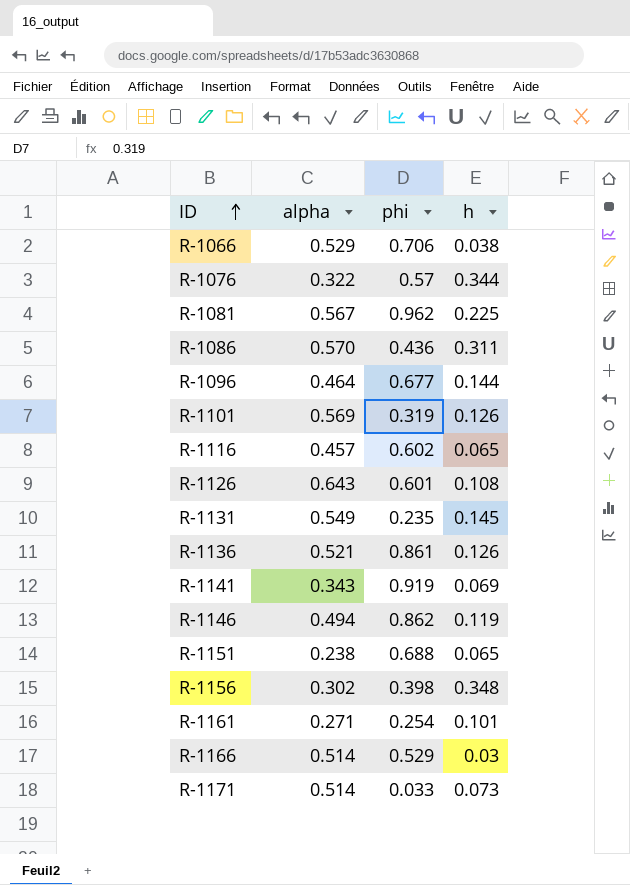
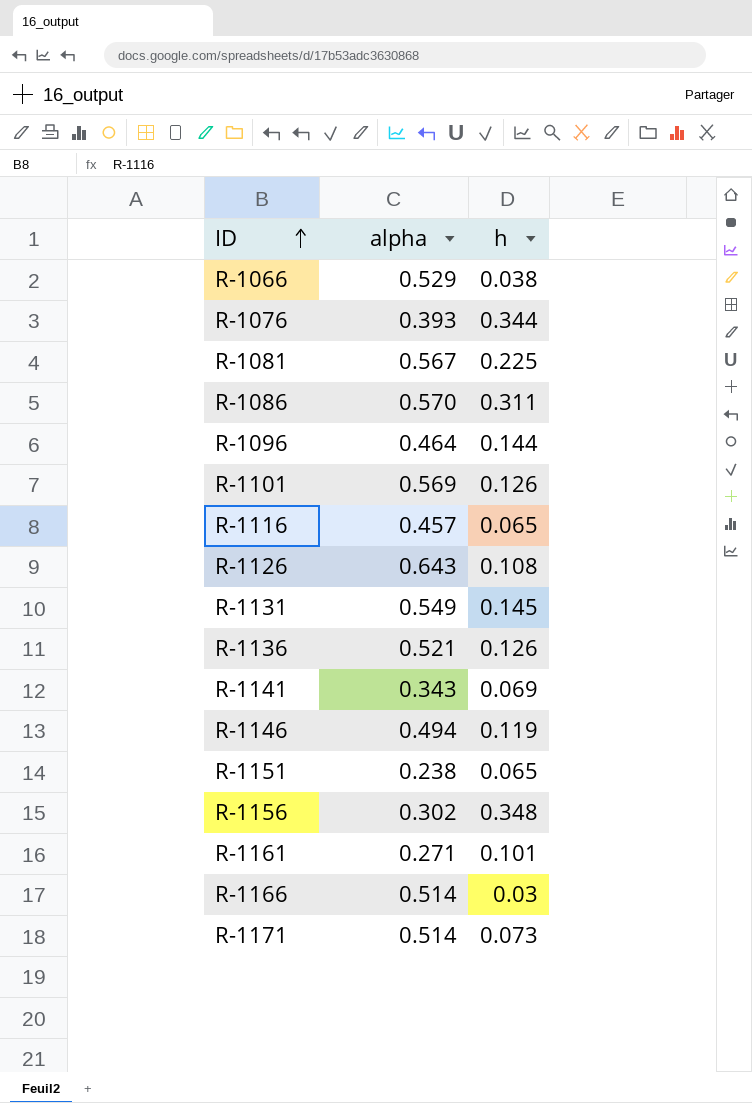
column phi | position: 3 -> none
R-1076 | alpha: 0.322 -> 0.393

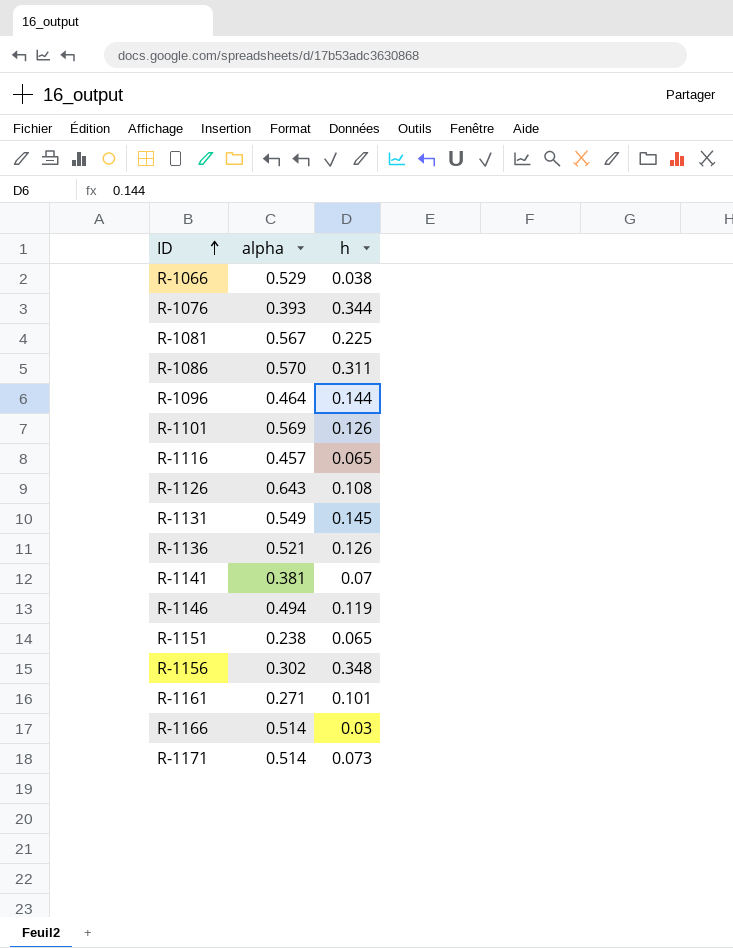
R-1141 | alpha: 0.343 -> 0.381
R-1141 | h: 0.069 -> 0.07

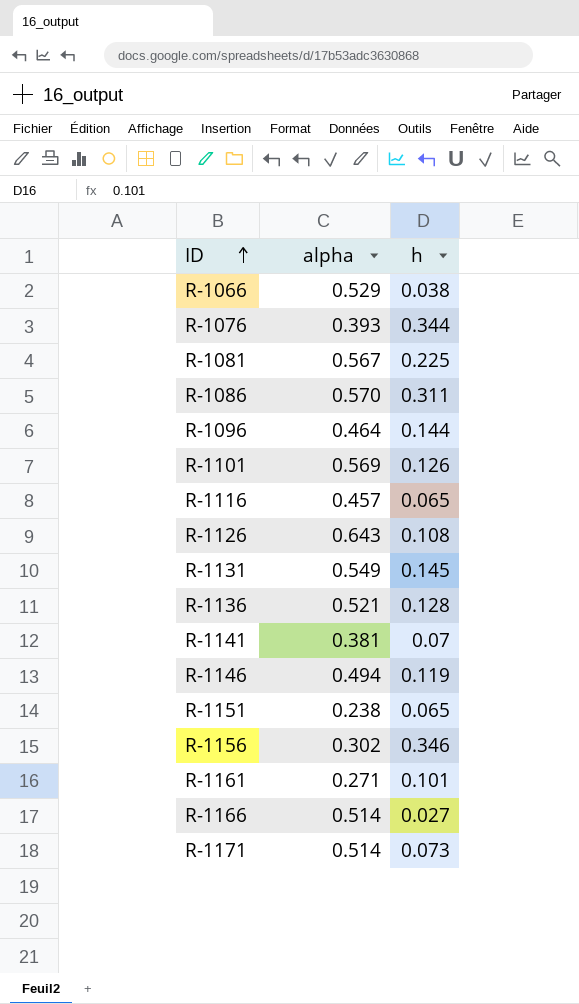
R-1136 | h: 0.126 -> 0.128
R-1156 | h: 0.348 -> 0.346
R-1166 | h: 0.03 -> 0.027

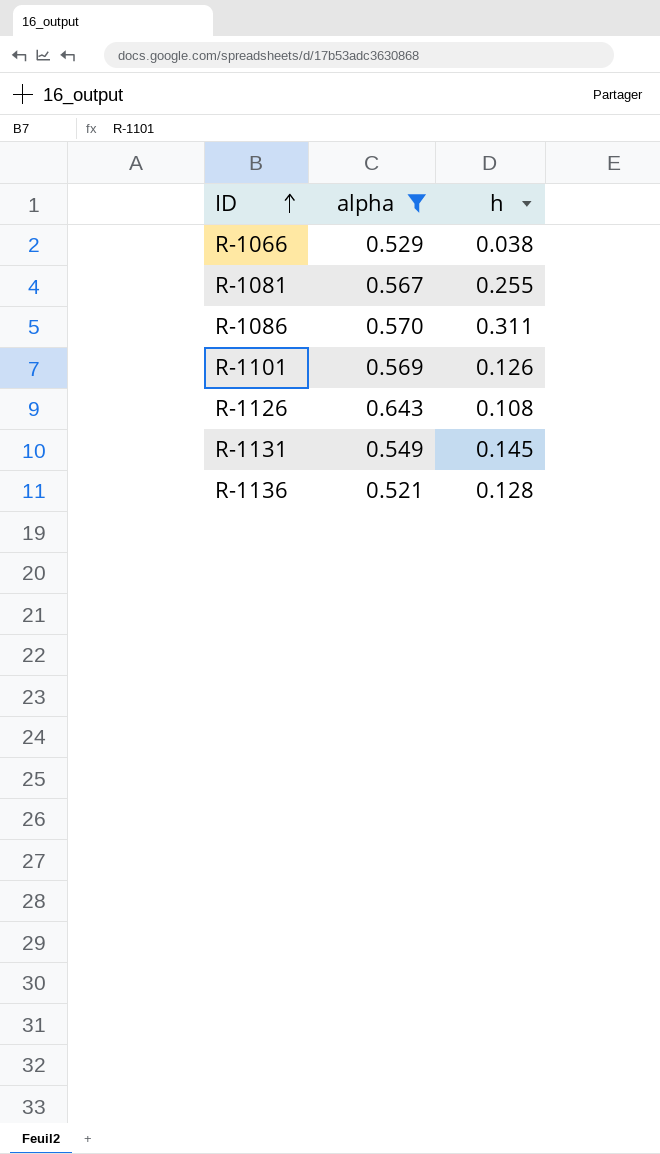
filter: none -> alpha >= 0.521
R-1081 | h: 0.225 -> 0.255

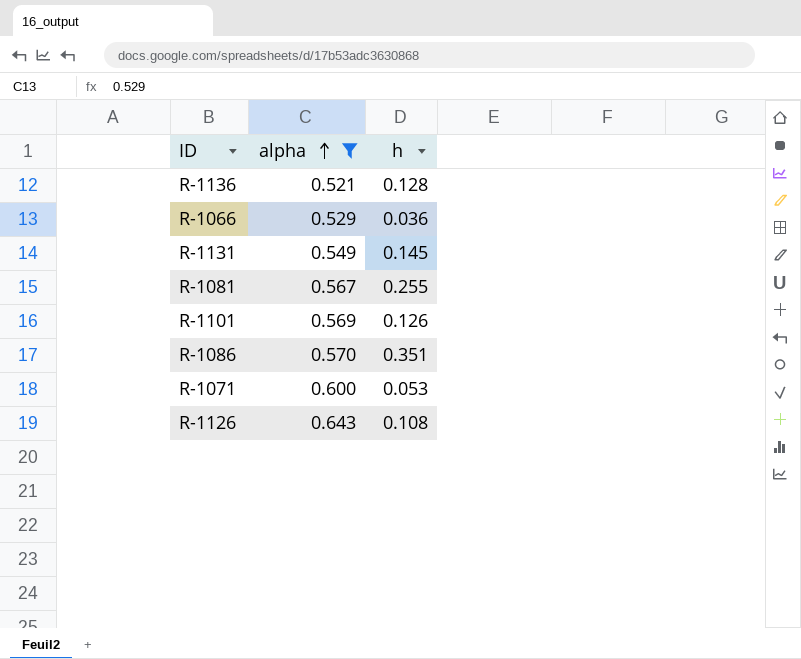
row order: ID ascending -> alpha ascending
R-1066 | h: 0.038 -> 0.036
R-1086 | h: 0.311 -> 0.351
row R-1071: none -> 0.600 | 0.053

